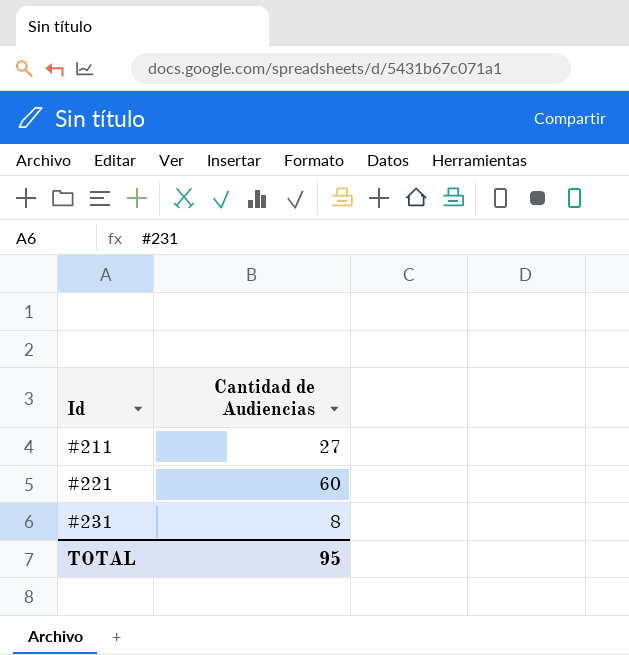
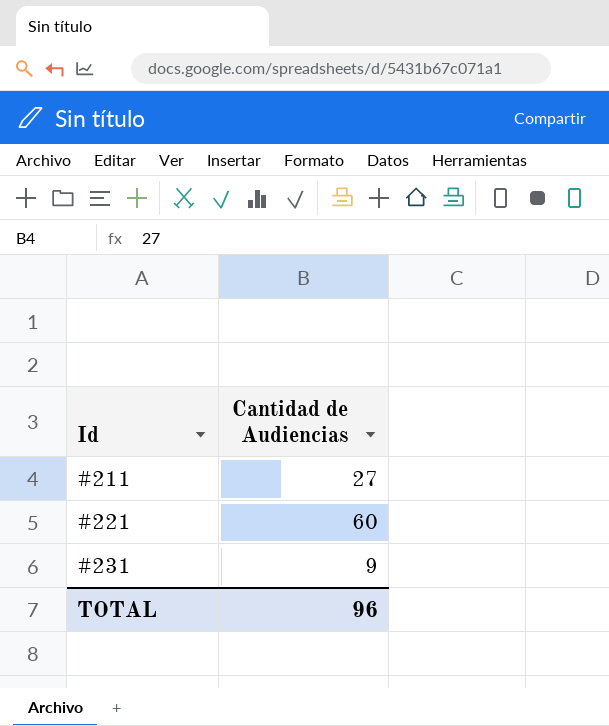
#231 | Cantidad de Audiencias: 8 -> 9
TOTAL | Cantidad de Audiencias: 95 -> 96

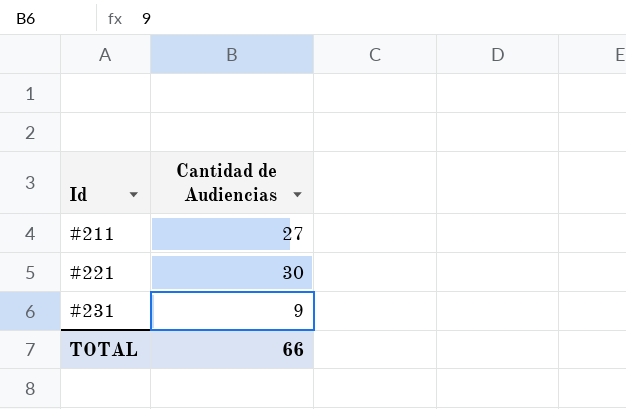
#221 | Cantidad de Audiencias: 60 -> 30
TOTAL | Cantidad de Audiencias: 96 -> 66

